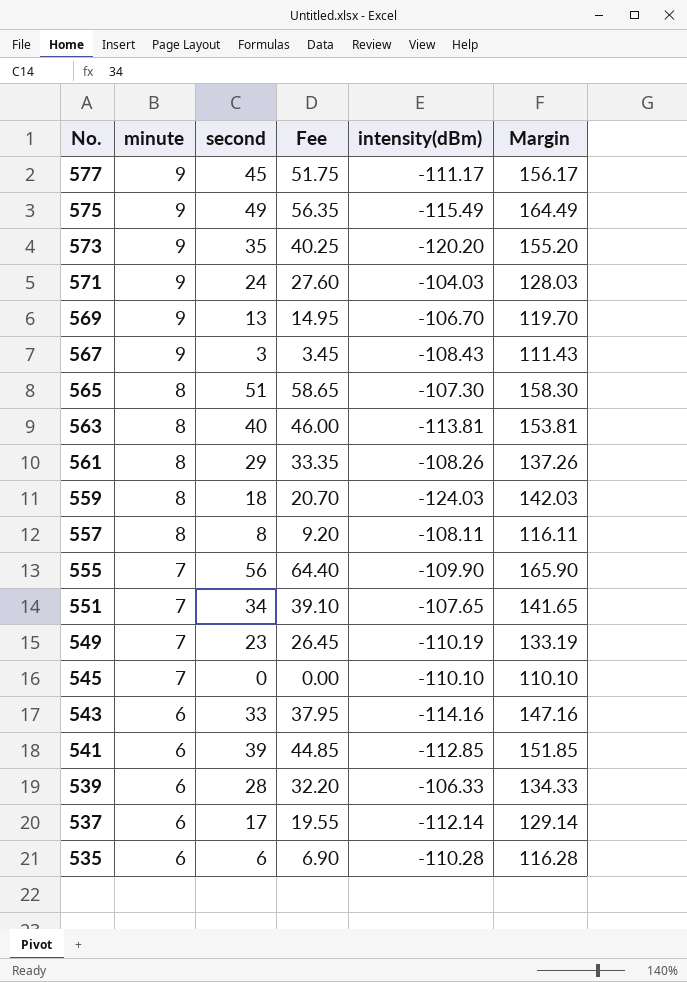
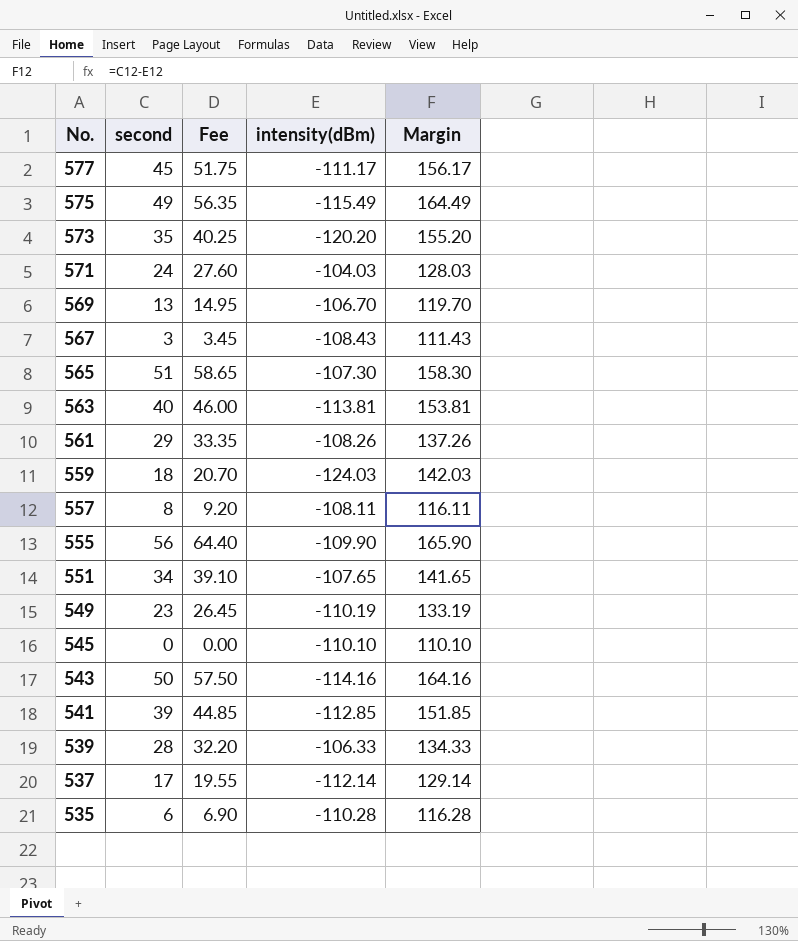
column minute | position: 2 -> none
543 | second: 33 -> 50
543 | Fee: 37.95 -> 57.50
543 | Margin: 147.16 -> 164.16

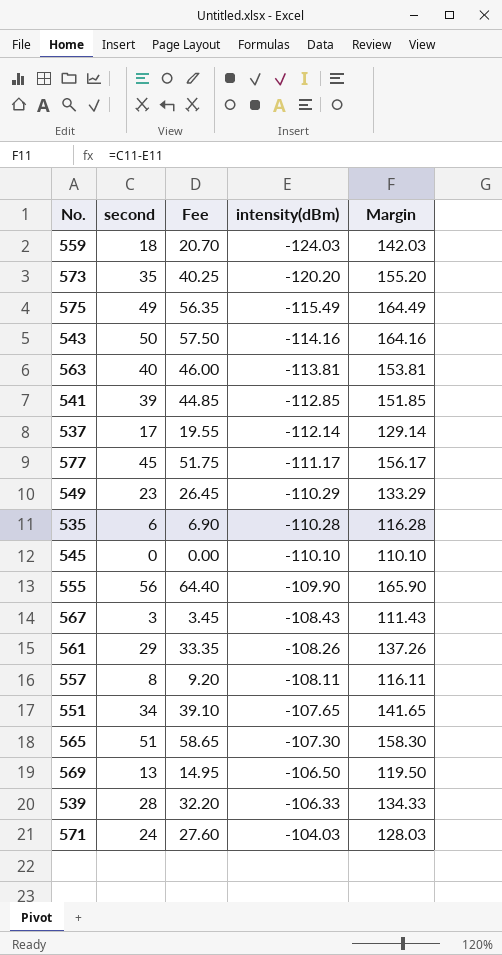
row order: No. descending -> intensity(dBm) ascending
549 | intensity(dBm): -110.19 -> -110.29
549 | Margin: 133.19 -> 133.29
569 | intensity(dBm): -106.70 -> -106.50
569 | Margin: 119.70 -> 119.50

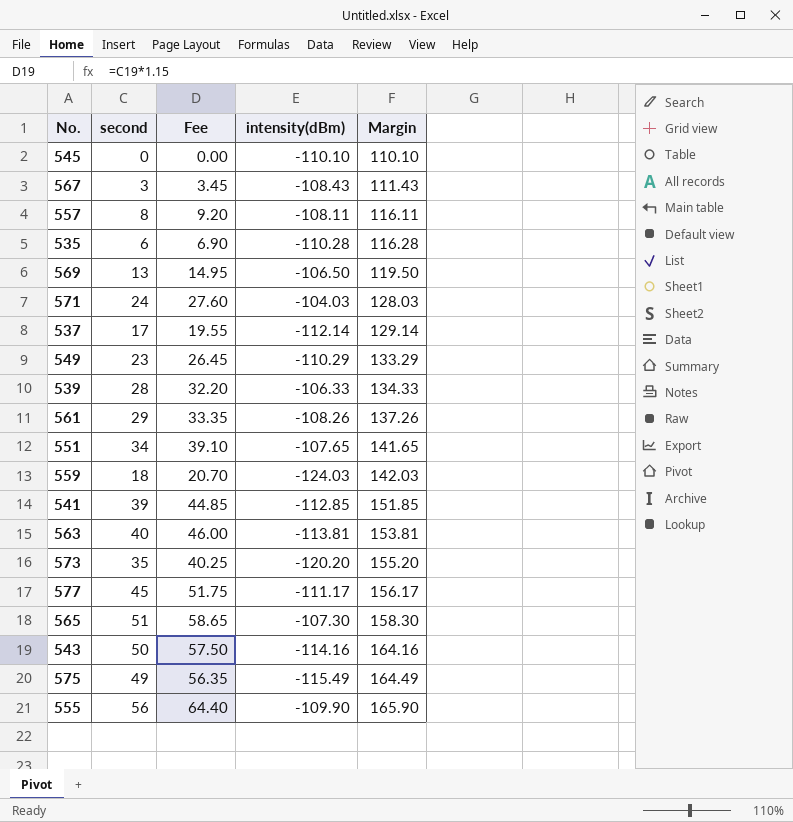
row order: intensity(dBm) ascending -> Margin ascending

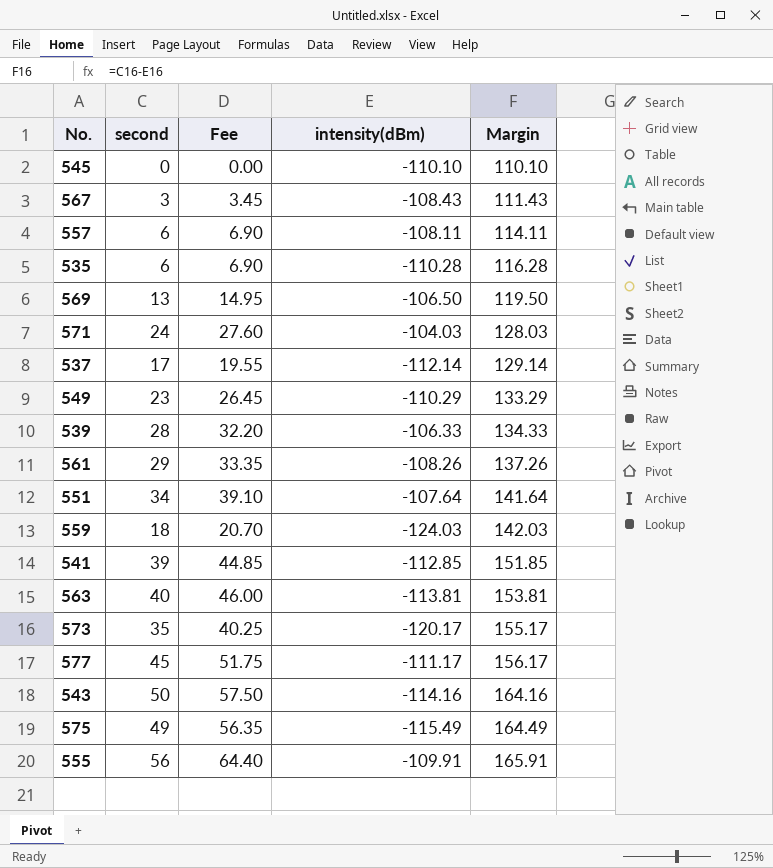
row 565: 51 | 58.65 | -107.30 | 158.30 -> none
557 | second: 8 -> 6
557 | Fee: 9.20 -> 6.90
557 | Margin: 116.11 -> 114.11
551 | intensity(dBm): -107.65 -> -107.64
551 | Margin: 141.65 -> 141.64
573 | intensity(dBm): -120.20 -> -120.17
573 | Margin: 155.20 -> 155.17
555 | intensity(dBm): -109.90 -> -109.91
555 | Margin: 165.90 -> 165.91

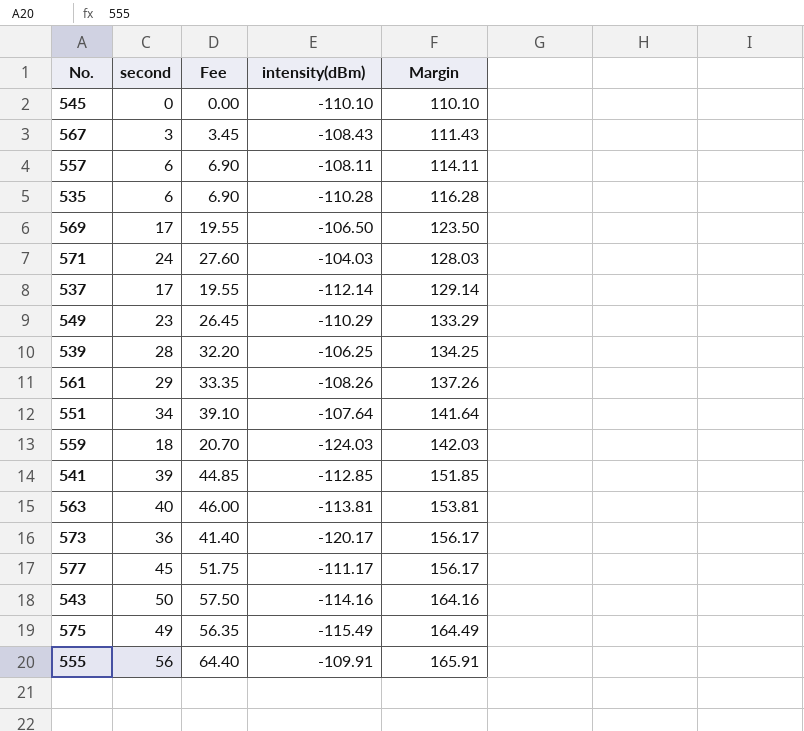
569 | second: 13 -> 17
569 | Fee: 14.95 -> 19.55
569 | Margin: 119.50 -> 123.50
539 | intensity(dBm): -106.33 -> -106.25
539 | Margin: 134.33 -> 134.25
573 | second: 35 -> 36
573 | Fee: 40.25 -> 41.40
573 | Margin: 155.17 -> 156.17

